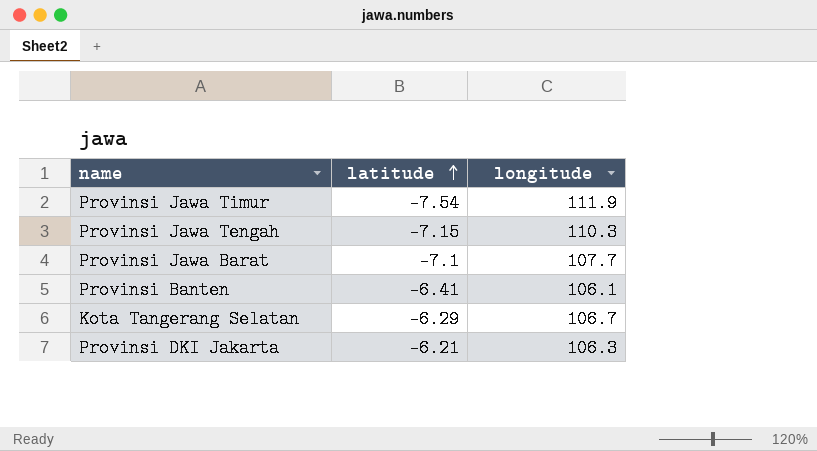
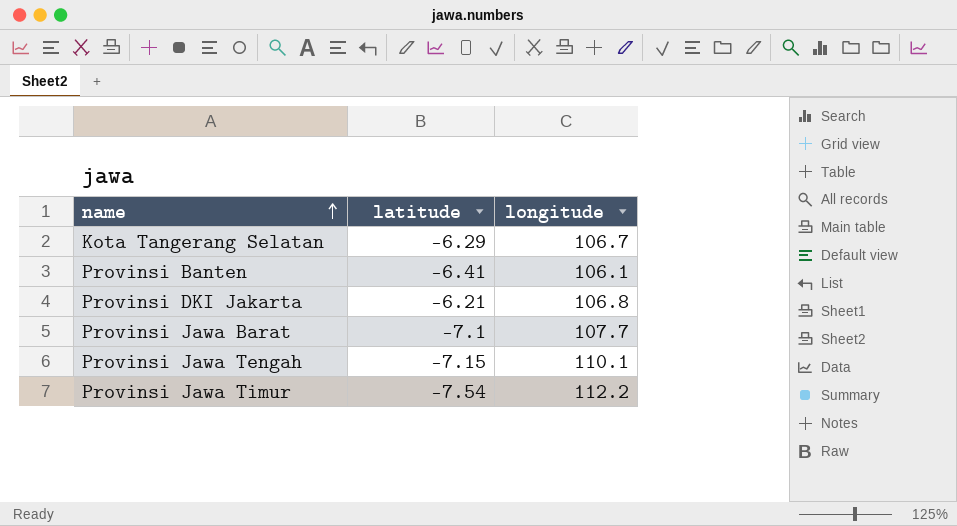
row order: latitude ascending -> name ascending
Provinsi DKI Jakarta | longitude: 106.3 -> 106.8
Provinsi Jawa Tengah | longitude: 110.3 -> 110.1
Provinsi Jawa Timur | longitude: 111.9 -> 112.2

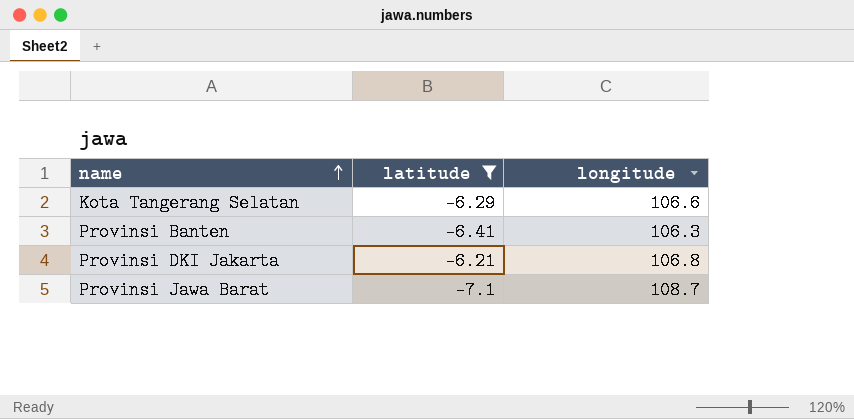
filter: none -> latitude >= -7.1
Kota Tangerang Selatan | longitude: 106.7 -> 106.6
Provinsi Banten | longitude: 106.1 -> 106.3
Provinsi Jawa Barat | longitude: 107.7 -> 108.7

